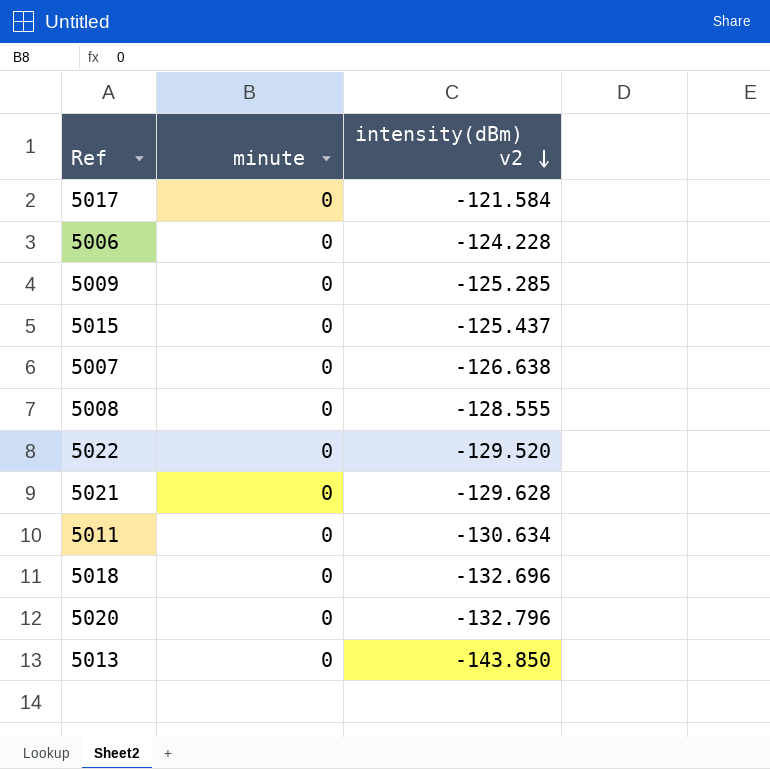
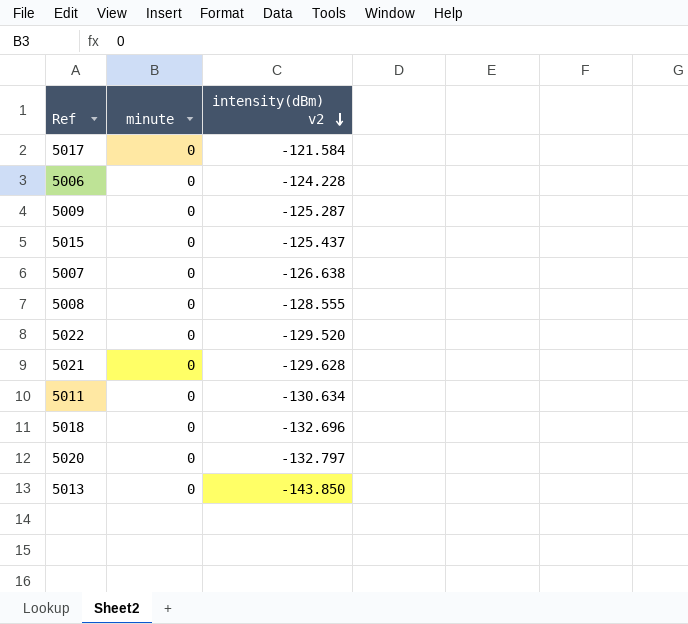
5009 | intensity(dBm) v2: -125.285 -> -125.287
5020 | intensity(dBm) v2: -132.796 -> -132.797

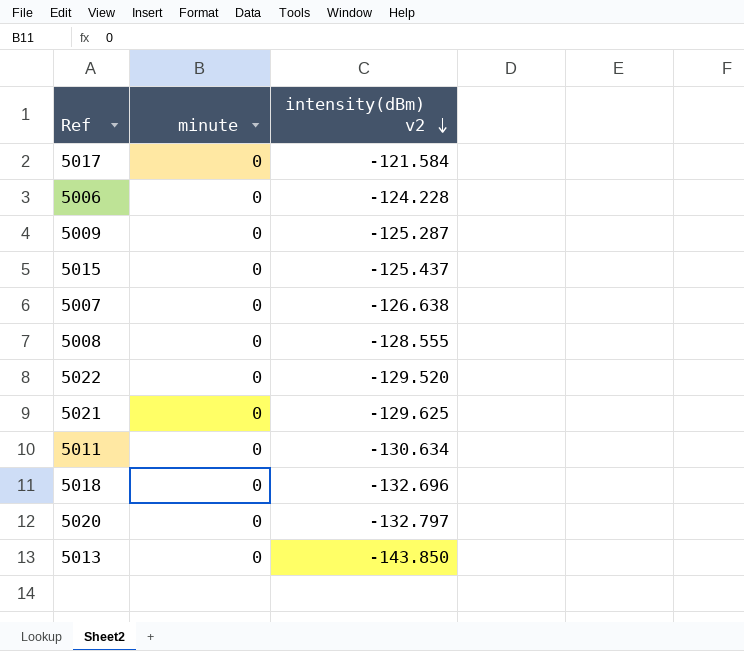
5021 | intensity(dBm) v2: -129.628 -> -129.625

